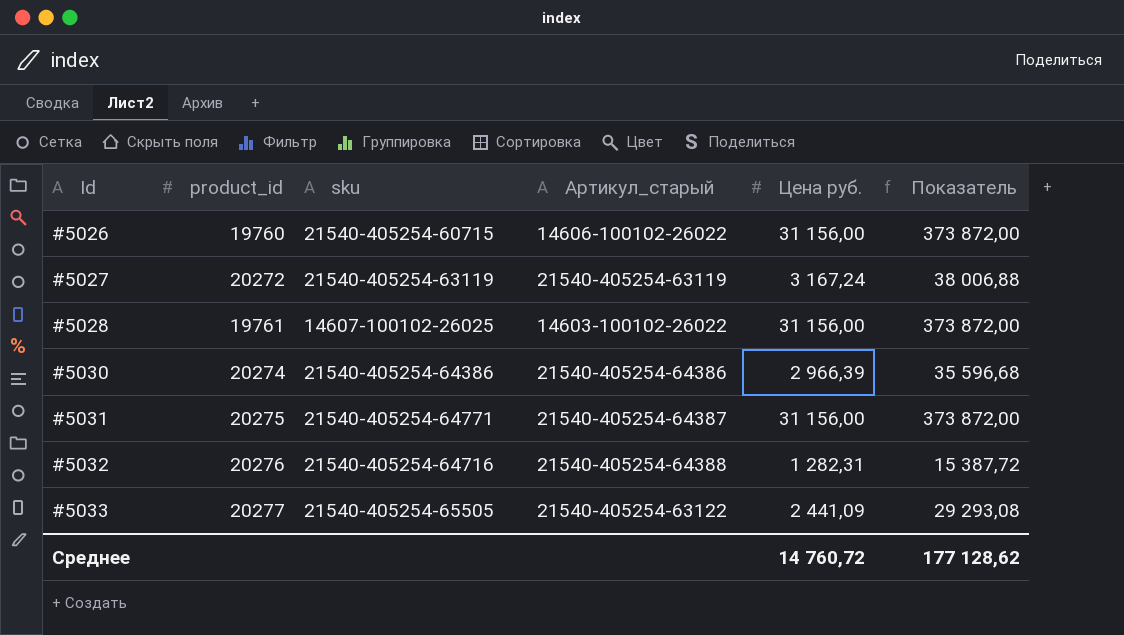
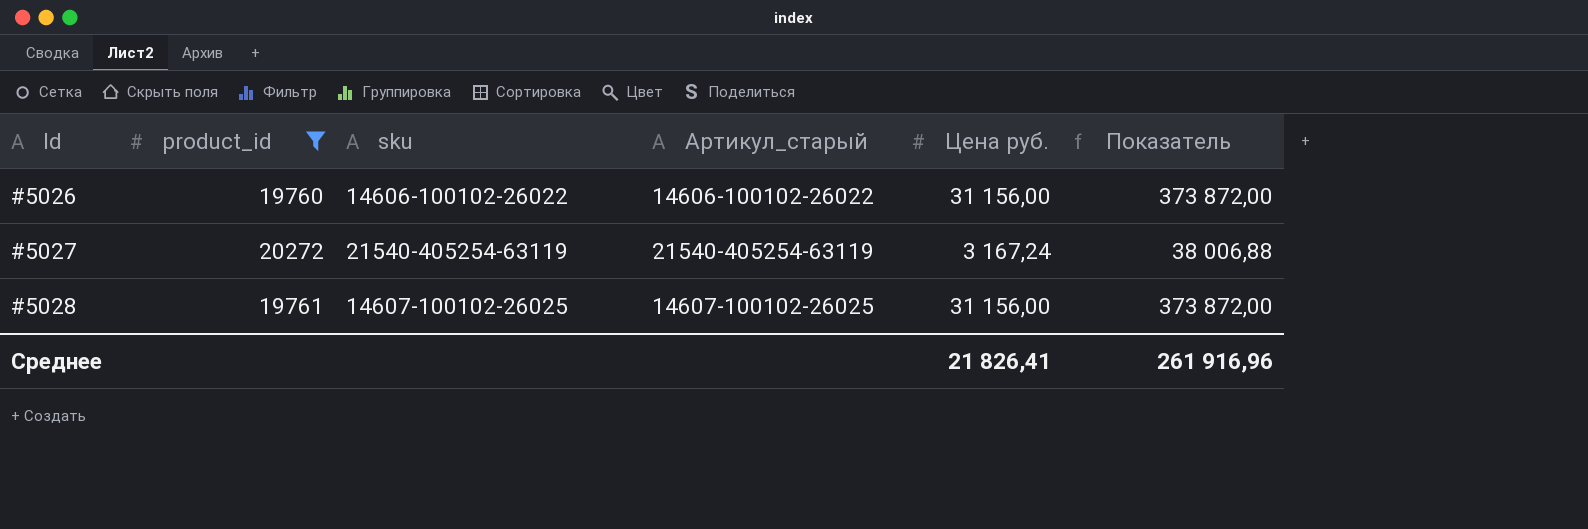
filter: none -> product_id <= 20272
#5026 | sku: 21540-405254-60715 -> 14606-100102-26022
#5028 | Артикул_старый: 14603-100102-26022 -> 14607-100102-26025
Среднее | Цена руб.: 14 760,72 -> 21 826,41
Среднее | Показатель: 177 128,62 -> 261 916,96

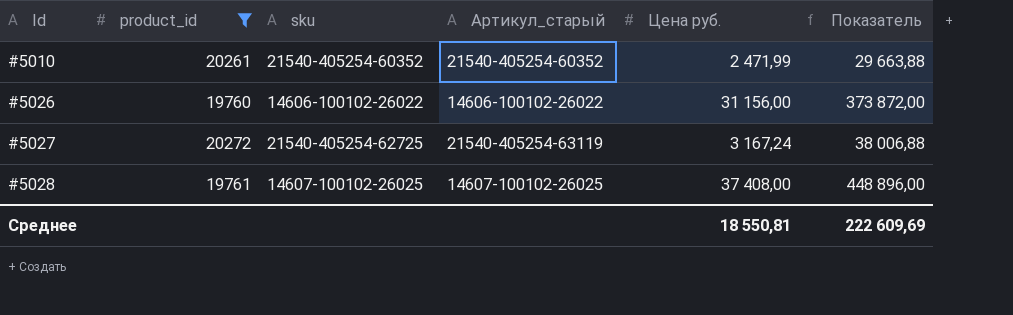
row #5010: none -> 20261 | 21540-405254-60352 | 21540-405254-60352 | 2 471,99 | 29 663,88
#5027 | sku: 21540-405254-63119 -> 21540-405254-62725
#5028 | Цена руб.: 31 156,00 -> 37 408,00
#5028 | Показатель: 373 872,00 -> 448 896,00
Среднее | Цена руб.: 21 826,41 -> 18 550,81
Среднее | Показатель: 261 916,96 -> 222 609,69

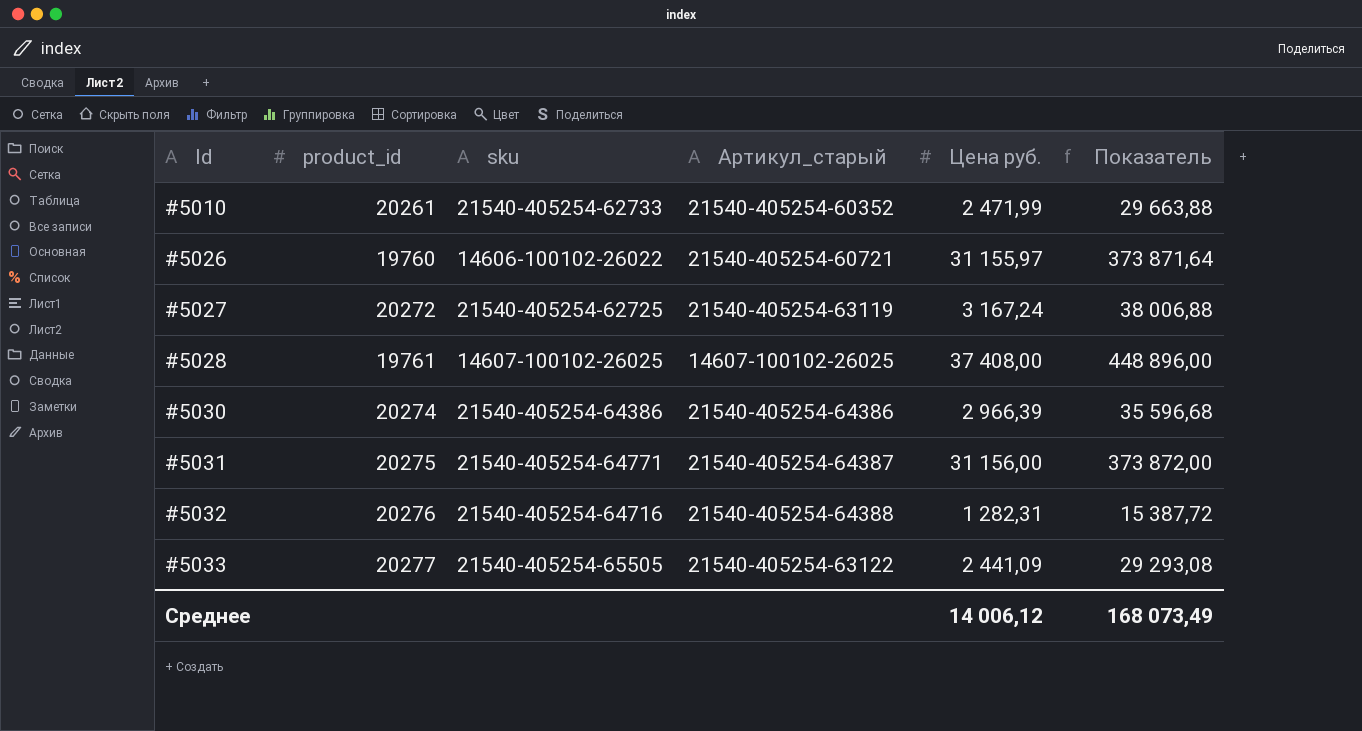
filter: product_id <= 20272 -> none
#5010 | sku: 21540-405254-60352 -> 21540-405254-62733
#5026 | Артикул_старый: 14606-100102-26022 -> 21540-405254-60721
#5026 | Цена руб.: 31 156,00 -> 31 155,97
#5026 | Показатель: 373 872,00 -> 373 871,64
Среднее | Цена руб.: 18 550,81 -> 14 006,12
Среднее | Показатель: 222 609,69 -> 168 073,49

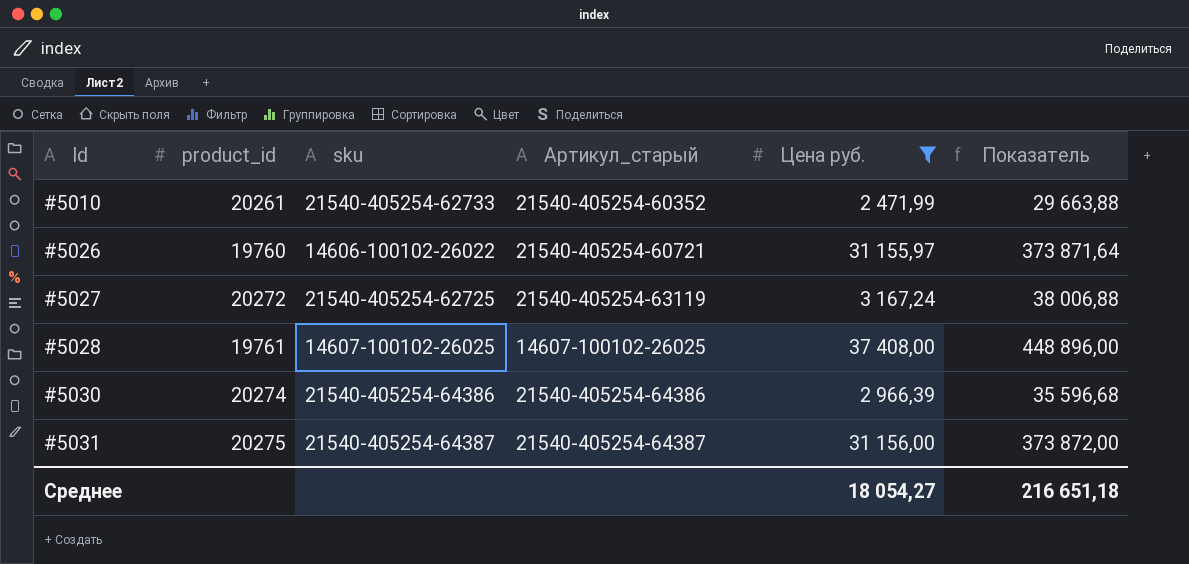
filter: none -> Цена руб. >= 2 471,99
#5031 | sku: 21540-405254-64771 -> 21540-405254-64387
Среднее | Цена руб.: 14 006,12 -> 18 054,27
Среднее | Показатель: 168 073,49 -> 216 651,18

